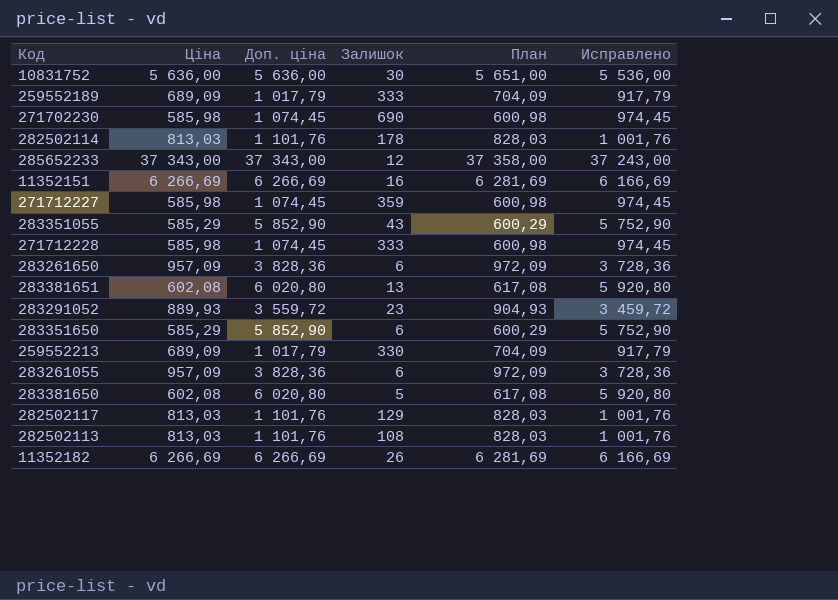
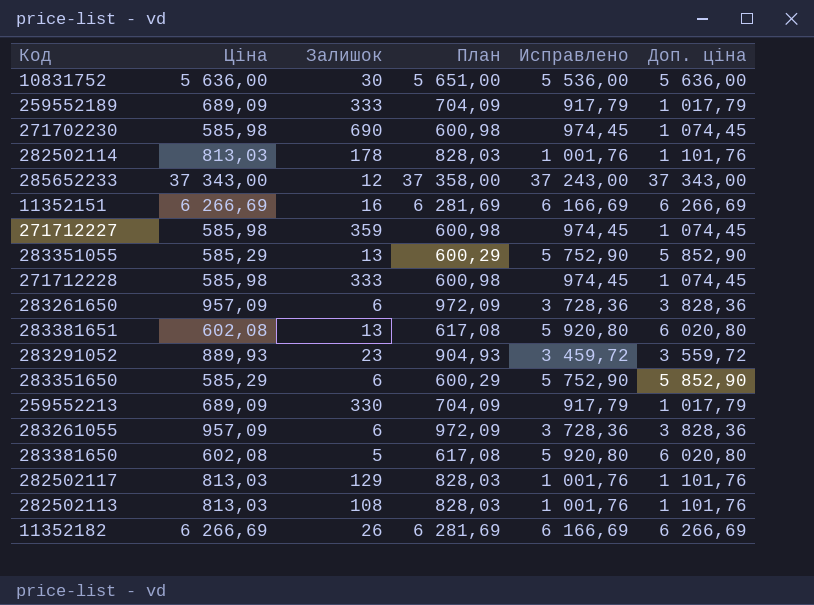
column Доп. ціна | position: 3 -> 6
283351055 | Залишок: 43 -> 13

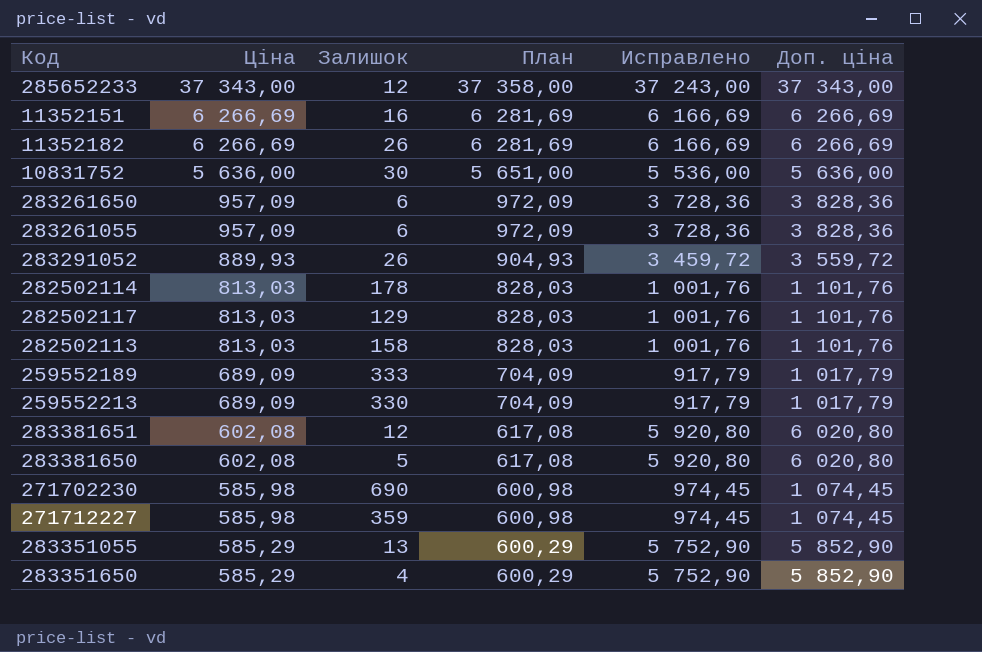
row order: none -> Ціна descending
row 271712228: 585,98 | 333 | 600,98 | 974,45 | 1 074,45 -> none
283291052 | Залишок: 23 -> 26
282502113 | Залишок: 108 -> 158
283381651 | Залишок: 13 -> 12
283351650 | Залишок: 6 -> 4

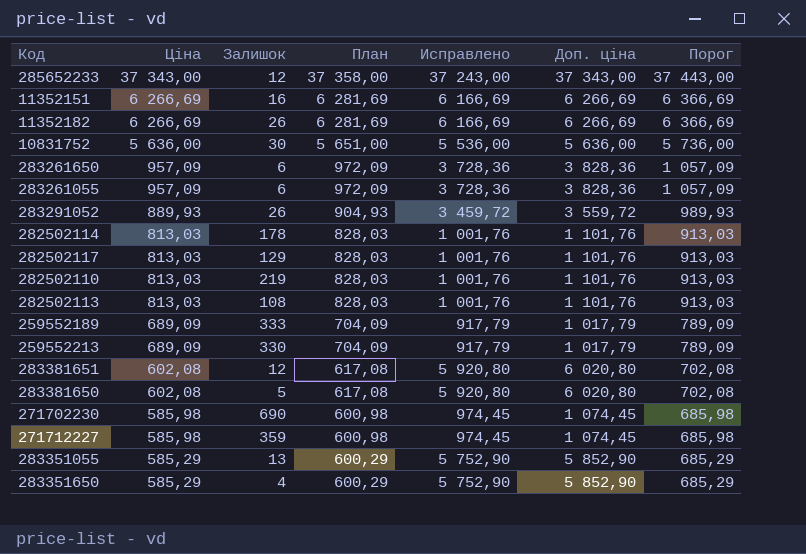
column Порог | formula: none -> [Ціна] + 100
row 282502110: none -> 813,03 | 219 | 828,03 | 1 001,76 | 1 101,76 | 913,03
282502113 | Залишок: 158 -> 108

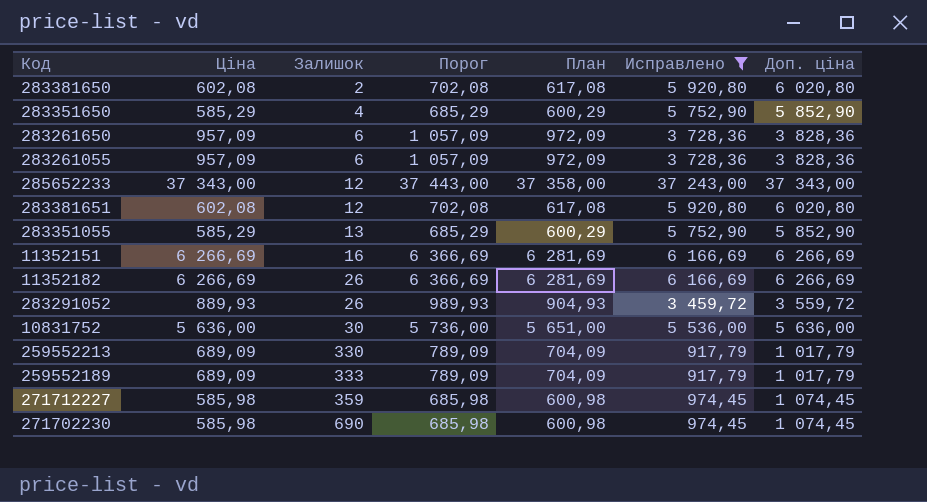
filter: none -> Исправлено != 1 001,76
row order: Ціна descending -> Залишок ascending
column Порог | position: 7 -> 4
283381650 | Залишок: 5 -> 2

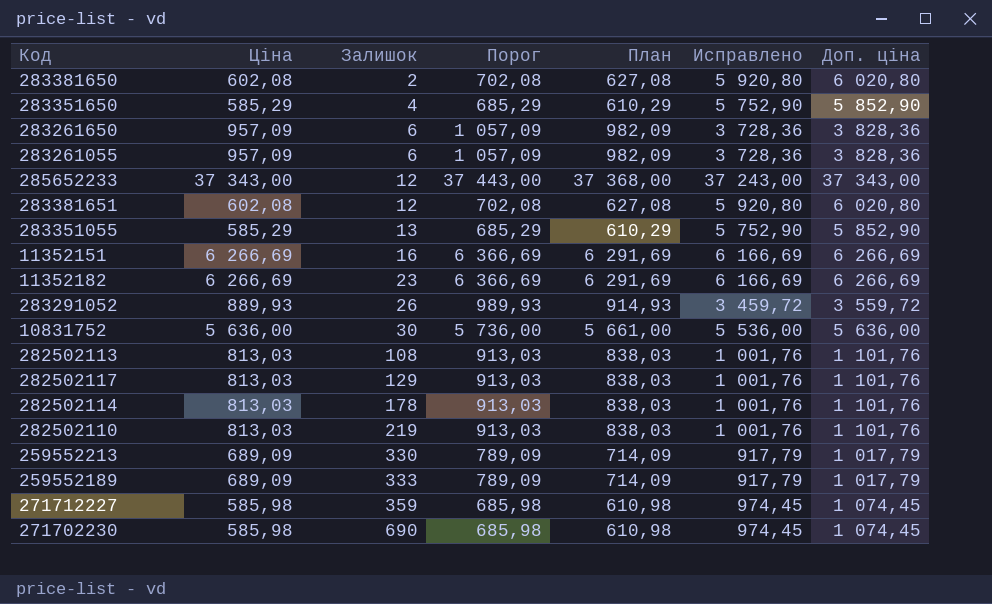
filter: Исправлено != 1 001,76 -> none
column План | formula: [Ціна] + 15 -> [Ціна] + 25
11352182 | Залишок: 26 -> 23

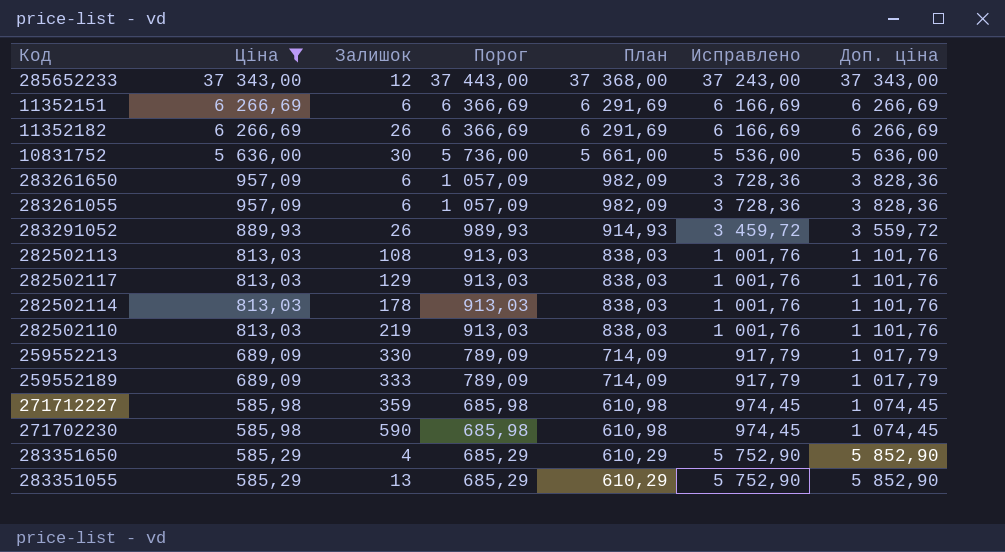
filter: none -> Ціна != 602,08
row order: Залишок ascending -> Ціна descending
11352151 | Залишок: 16 -> 6
11352182 | Залишок: 23 -> 26
271702230 | Залишок: 690 -> 590

